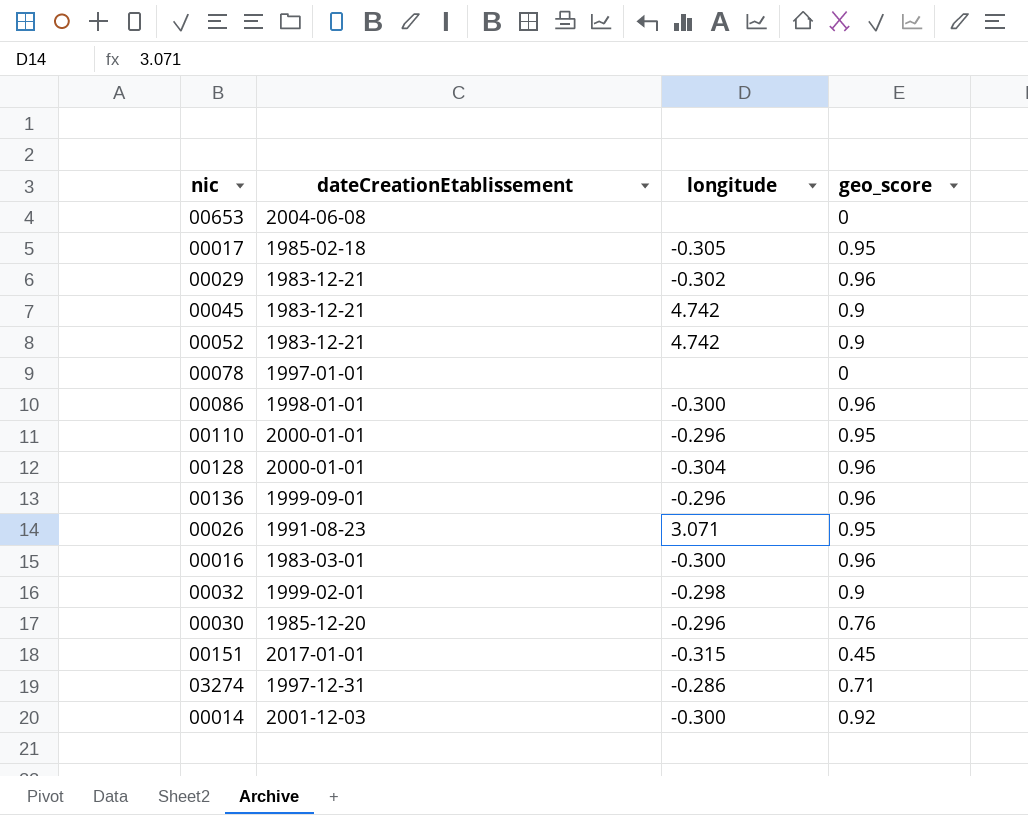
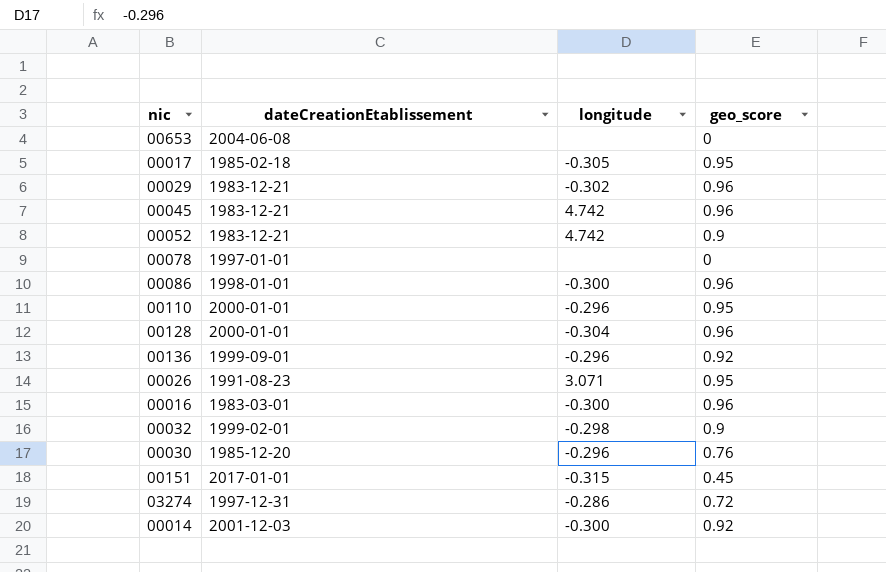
00045 | geo_score: 0.9 -> 0.96
00136 | geo_score: 0.96 -> 0.92
03274 | geo_score: 0.71 -> 0.72

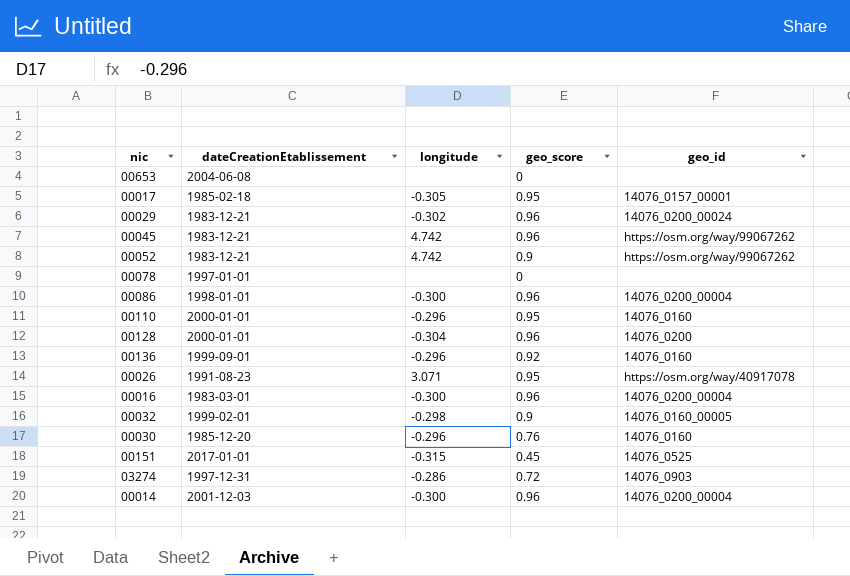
column geo_id | position: none -> 5
00014 | geo_score: 0.92 -> 0.96

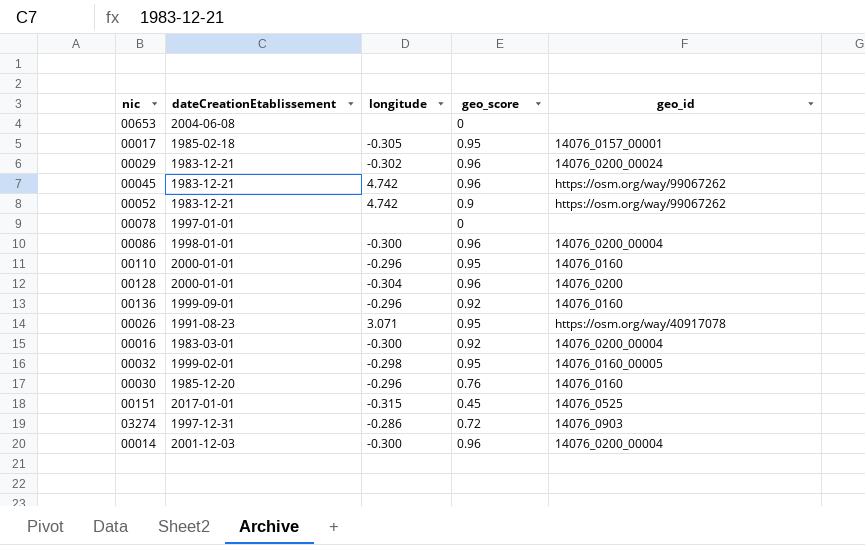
00016 | geo_score: 0.96 -> 0.92
00032 | geo_score: 0.9 -> 0.95

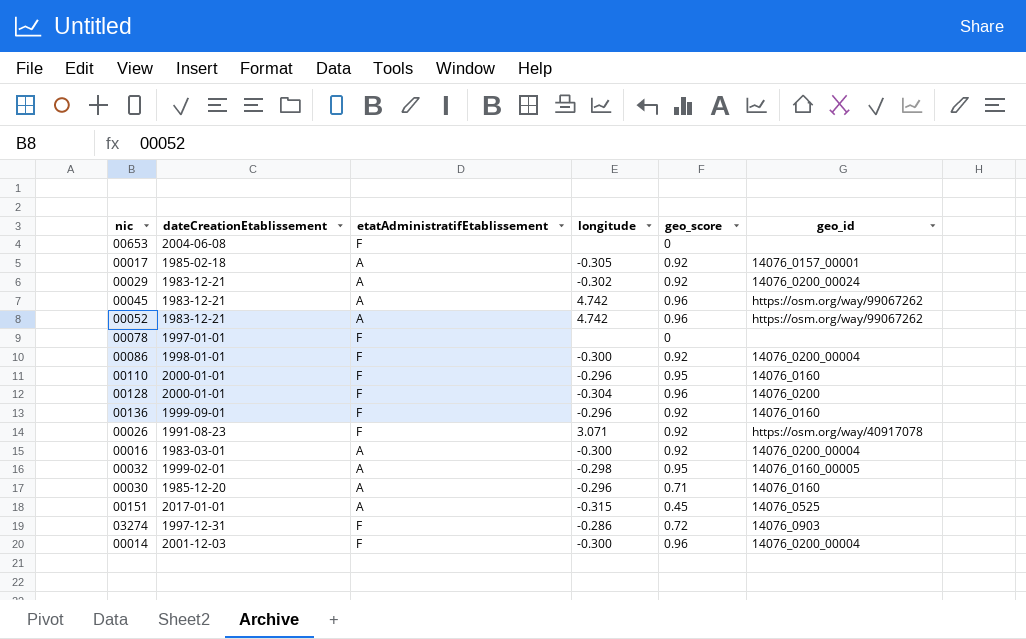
column etatAdministratifEtablissement | position: none -> 3
00017 | geo_score: 0.95 -> 0.92
00029 | geo_score: 0.96 -> 0.92
00052 | geo_score: 0.9 -> 0.96
00086 | geo_score: 0.96 -> 0.92
00026 | geo_score: 0.95 -> 0.92
00030 | geo_score: 0.76 -> 0.71

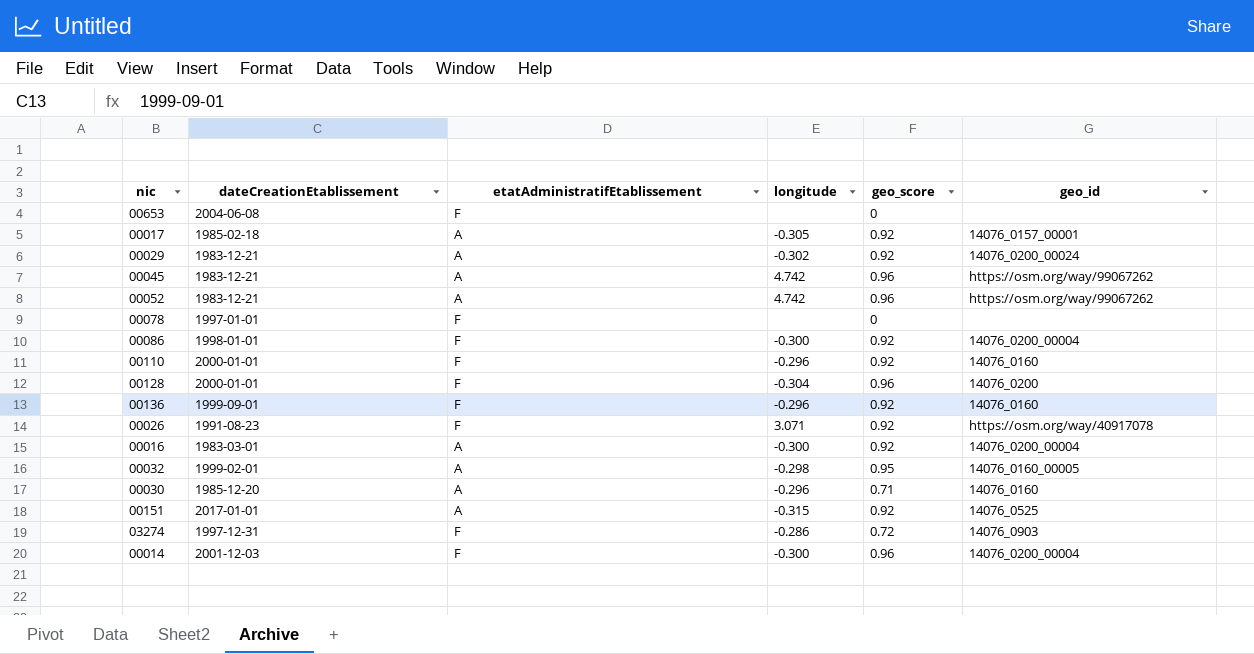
00110 | geo_score: 0.95 -> 0.92
00151 | geo_score: 0.45 -> 0.92

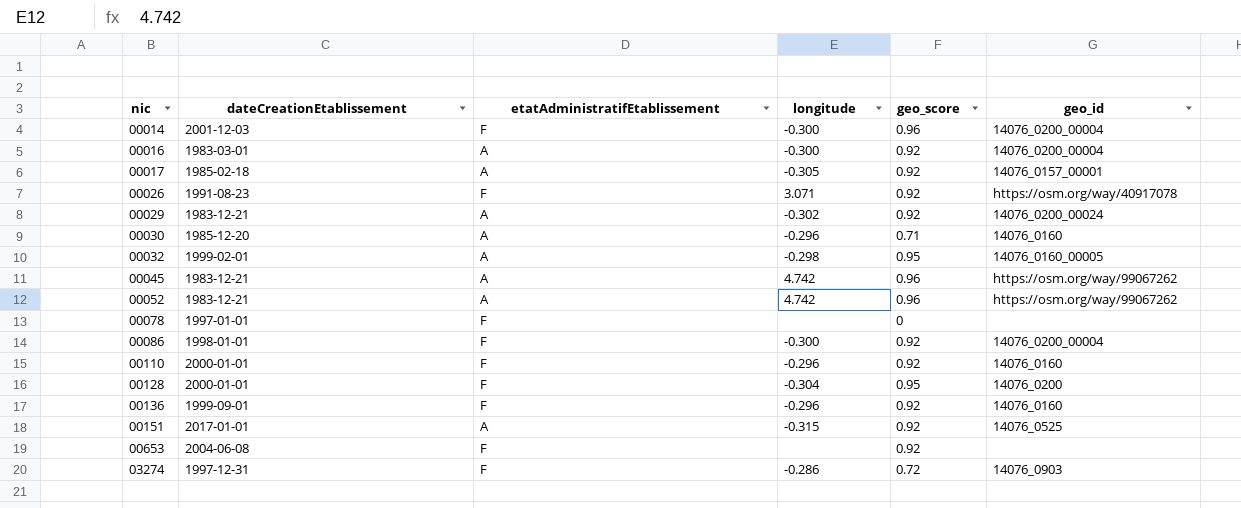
row order: none -> nic ascending
00128 | geo_score: 0.96 -> 0.95
00653 | geo_score: 0 -> 0.92

